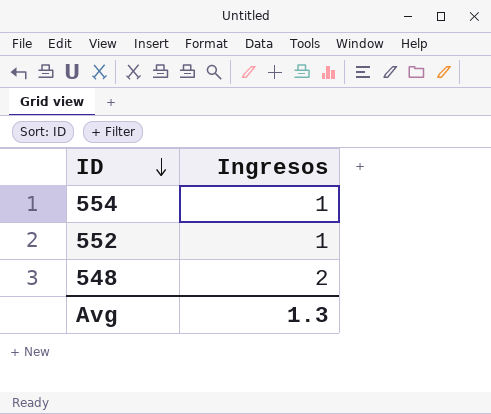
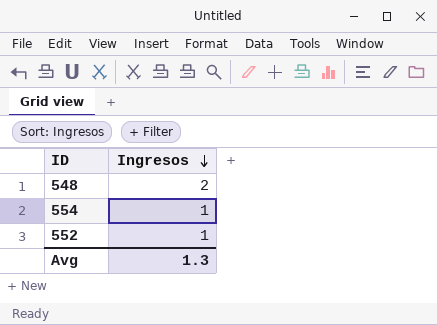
row order: ID descending -> Ingresos descending

